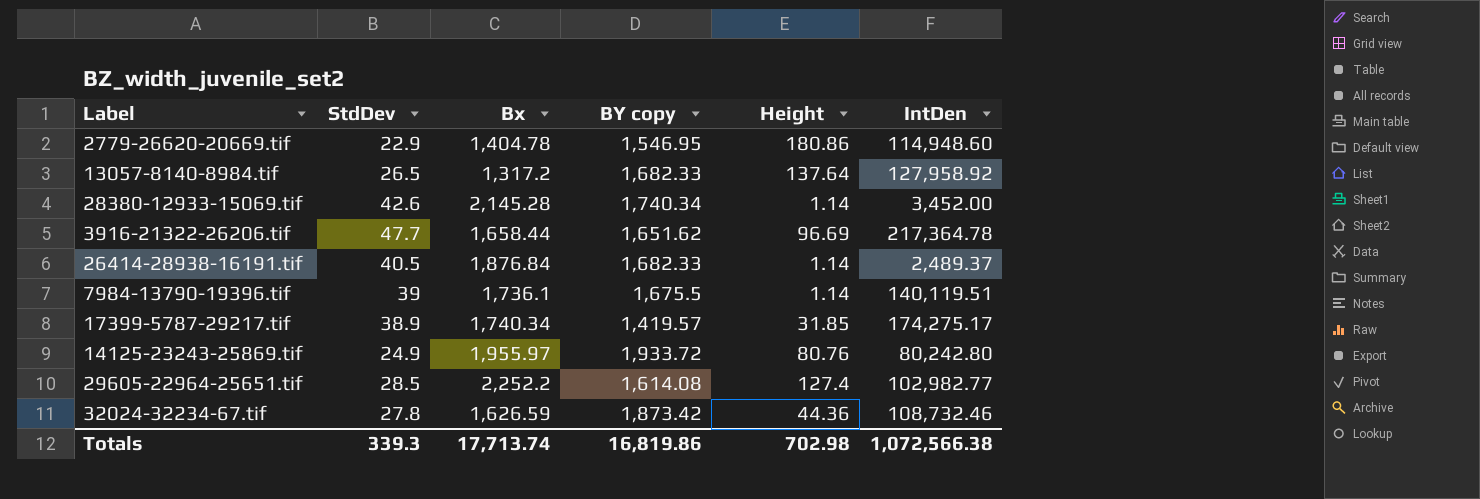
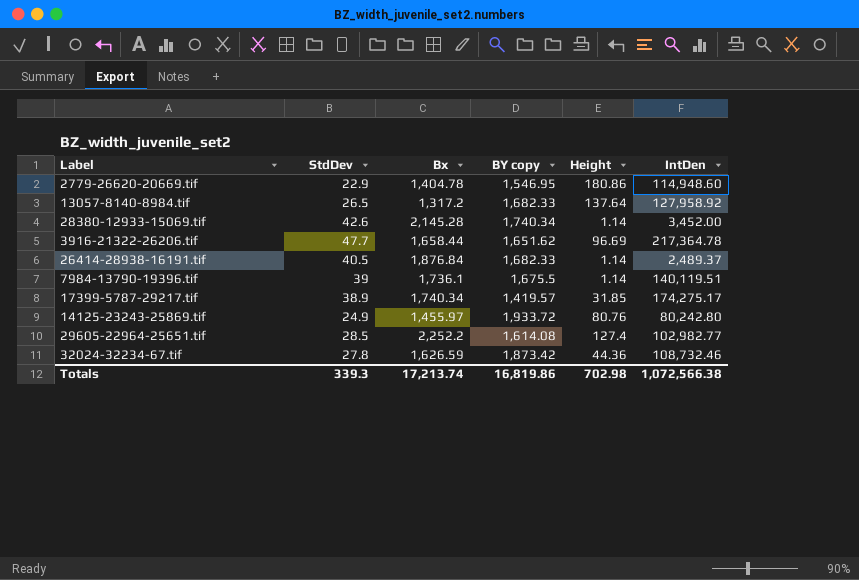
14125-23243-25869.tif | Bx: 1,955.97 -> 1,455.97
Totals | Bx: 17,713.74 -> 17,213.74

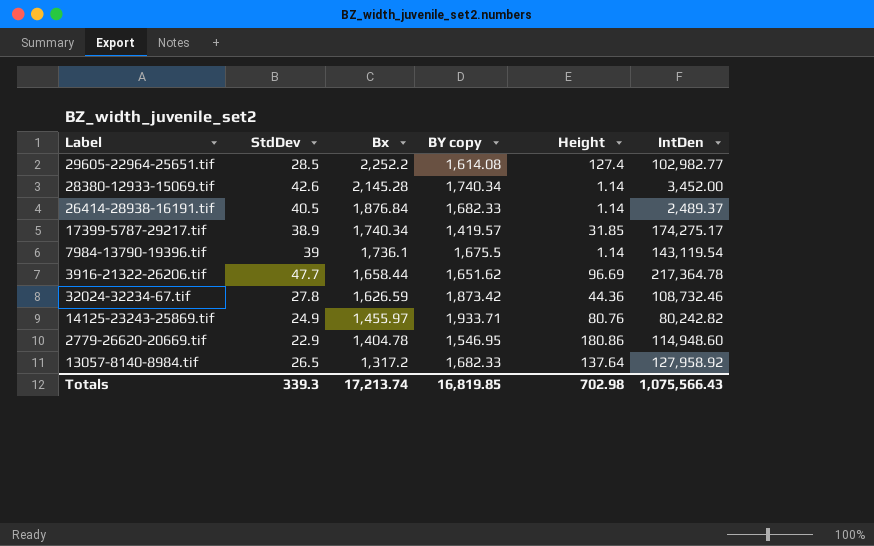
row order: none -> Bx descending
7984-13790-19396.tif | IntDen: 140,119.51 -> 143,119.54
14125-23243-25869.tif | BY copy: 1,933.72 -> 1,933.71
14125-23243-25869.tif | IntDen: 80,242.80 -> 80,242.82
Totals | BY copy: 16,819.86 -> 16,819.85
Totals | IntDen: 1,072,566.38 -> 1,075,566.43

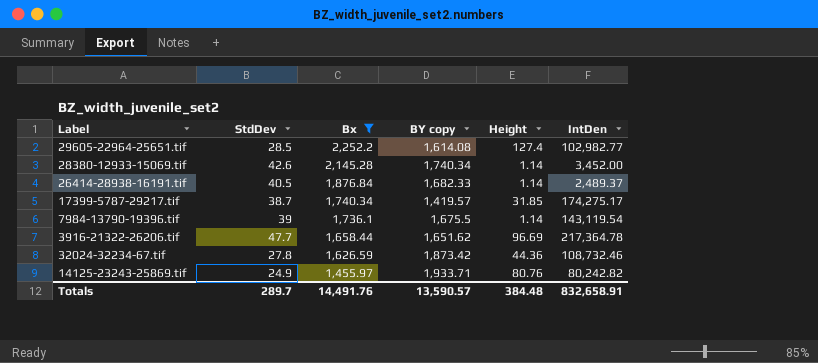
filter: none -> Bx >= 1,455.97
17399-5787-29217.tif | StdDev: 38.9 -> 38.7
Totals | StdDev: 339.3 -> 289.7
Totals | Bx: 17,213.74 -> 14,491.76
Totals | BY copy: 16,819.85 -> 13,590.57
Totals | Height: 702.98 -> 384.48
Totals | IntDen: 1,075,566.43 -> 832,658.91

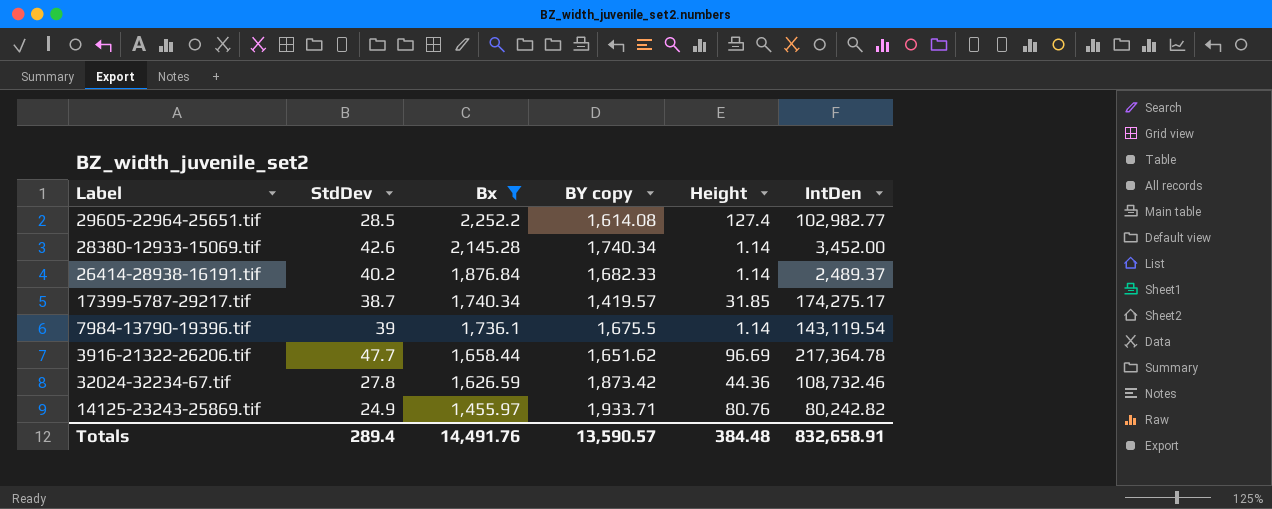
26414-28938-16191.tif | StdDev: 40.5 -> 40.2
Totals | StdDev: 289.7 -> 289.4

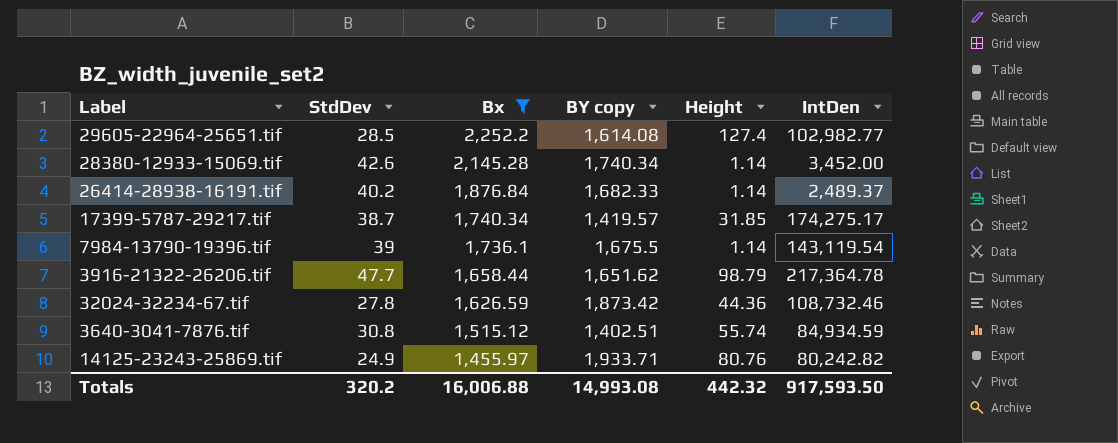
3916-21322-26206.tif | Height: 96.69 -> 98.79
row 3640-3041-7876.tif: none -> 30.8 | 1,515.12 | 1,402.51 | 55.74 | 84,934.59
Totals | StdDev: 289.4 -> 320.2
Totals | Bx: 14,491.76 -> 16,006.88
Totals | BY copy: 13,590.57 -> 14,993.08
Totals | Height: 384.48 -> 442.32
Totals | IntDen: 832,658.91 -> 917,593.50

